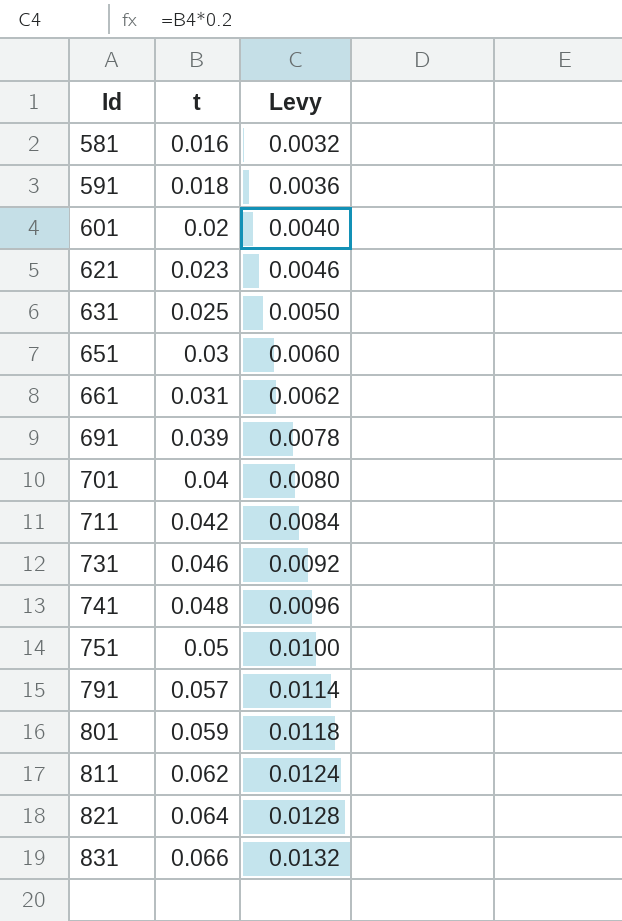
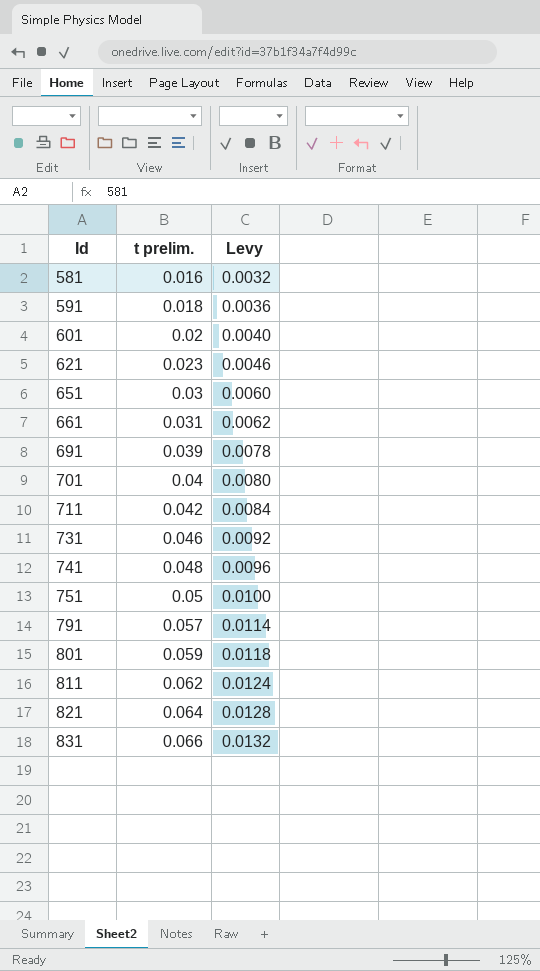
column name: t -> t prelim.
row 631: 0.025 | 0.0050 -> none

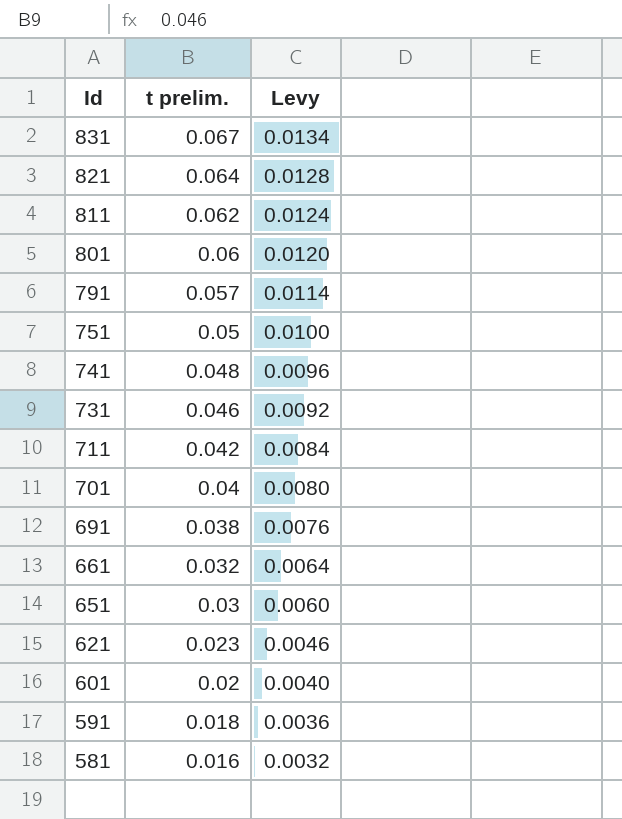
row order: Id ascending -> Id descending
831 | t prelim.: 0.066 -> 0.067
831 | Levy: 0.0132 -> 0.0134
801 | t prelim.: 0.059 -> 0.06
801 | Levy: 0.0118 -> 0.0120
691 | t prelim.: 0.039 -> 0.038
691 | Levy: 0.0078 -> 0.0076
661 | t prelim.: 0.031 -> 0.032
661 | Levy: 0.0062 -> 0.0064

